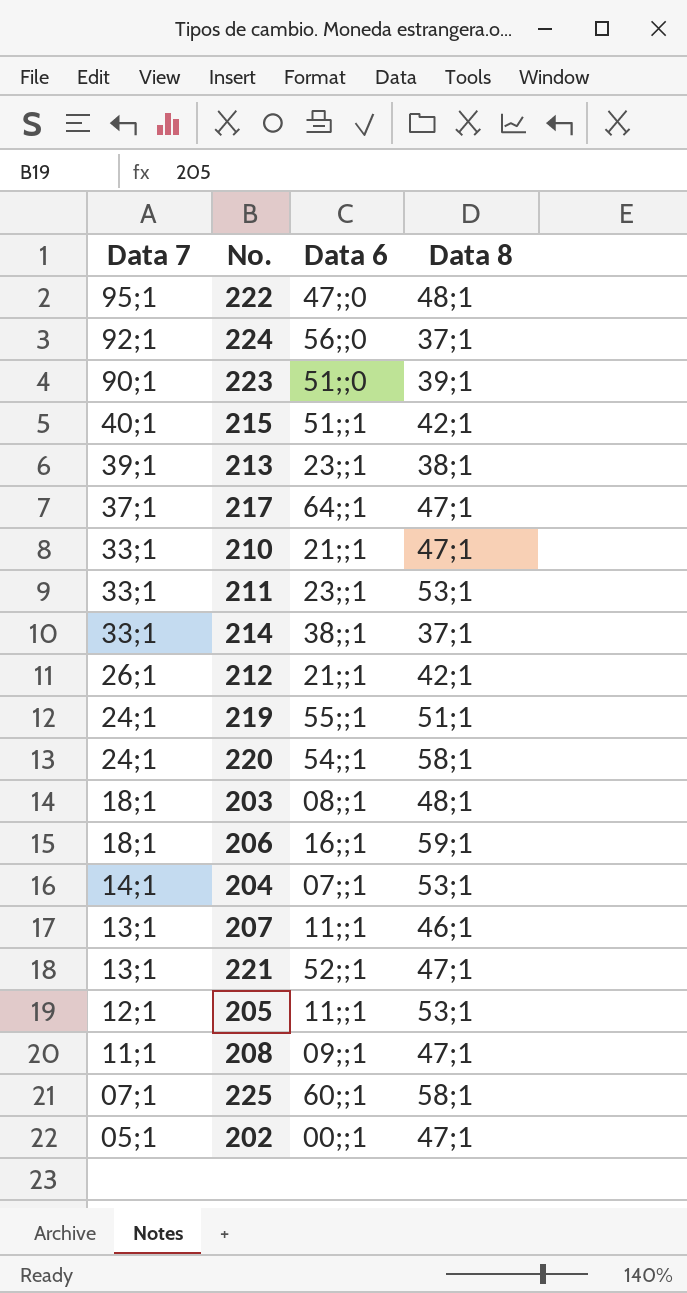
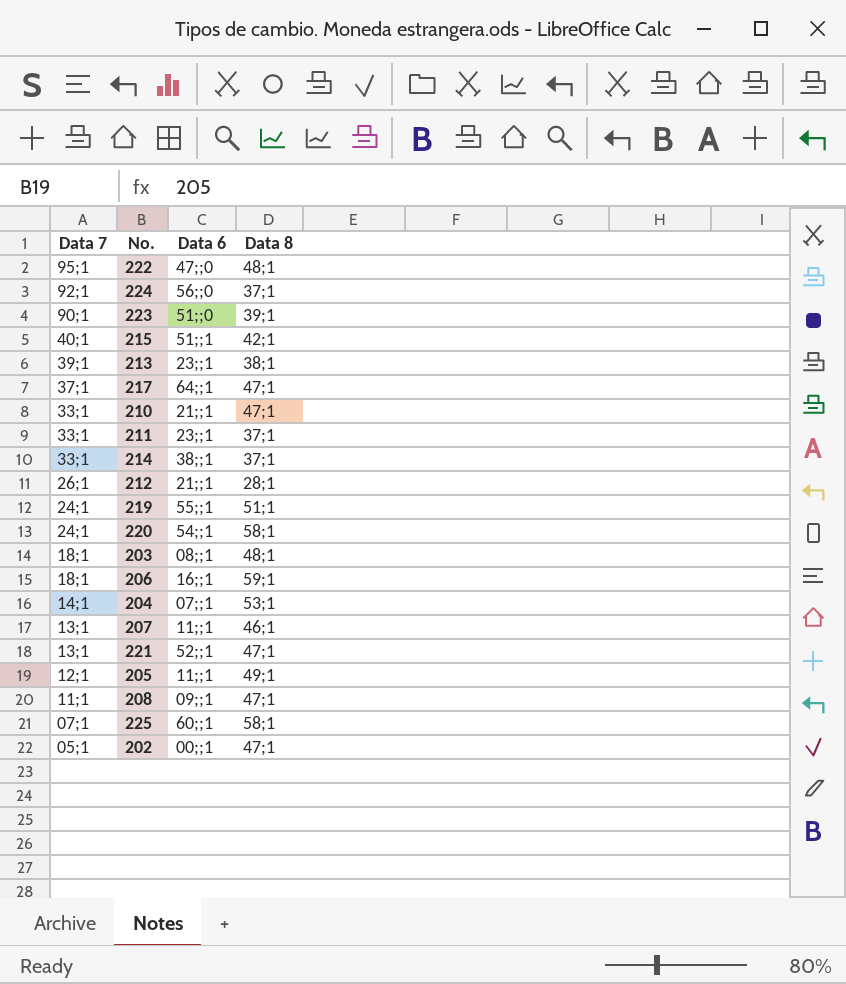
211 | Data 8: 53;1 -> 37;1
212 | Data 8: 42;1 -> 28;1
205 | Data 8: 53;1 -> 49;1

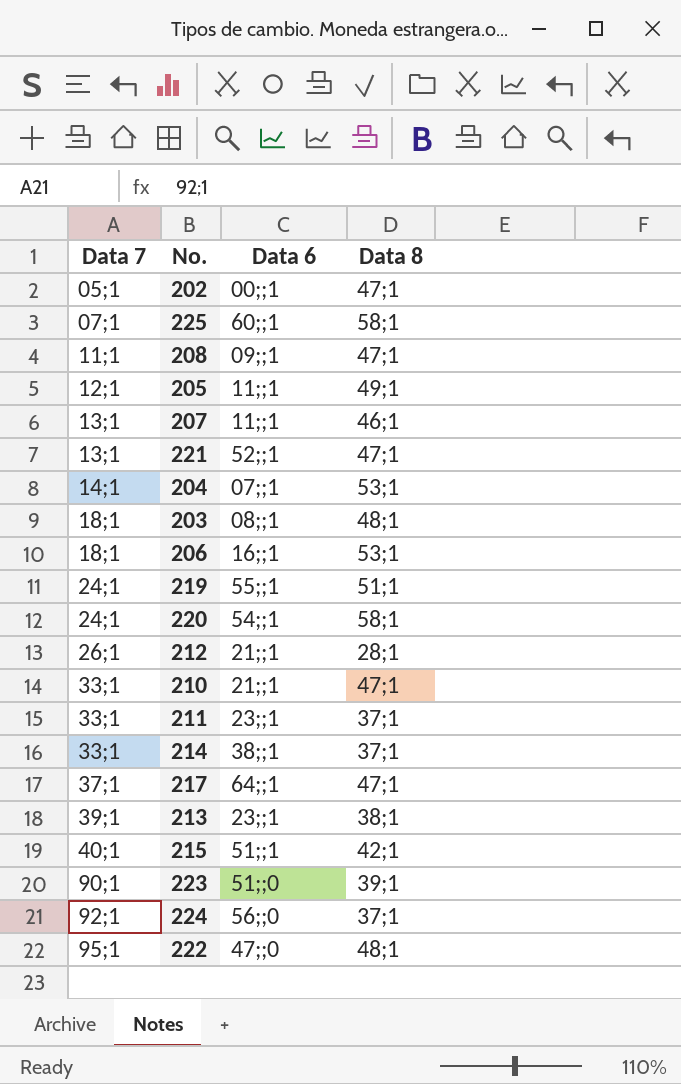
row order: Data 7 descending -> Data 7 ascending
206 | Data 8: 59;1 -> 53;1

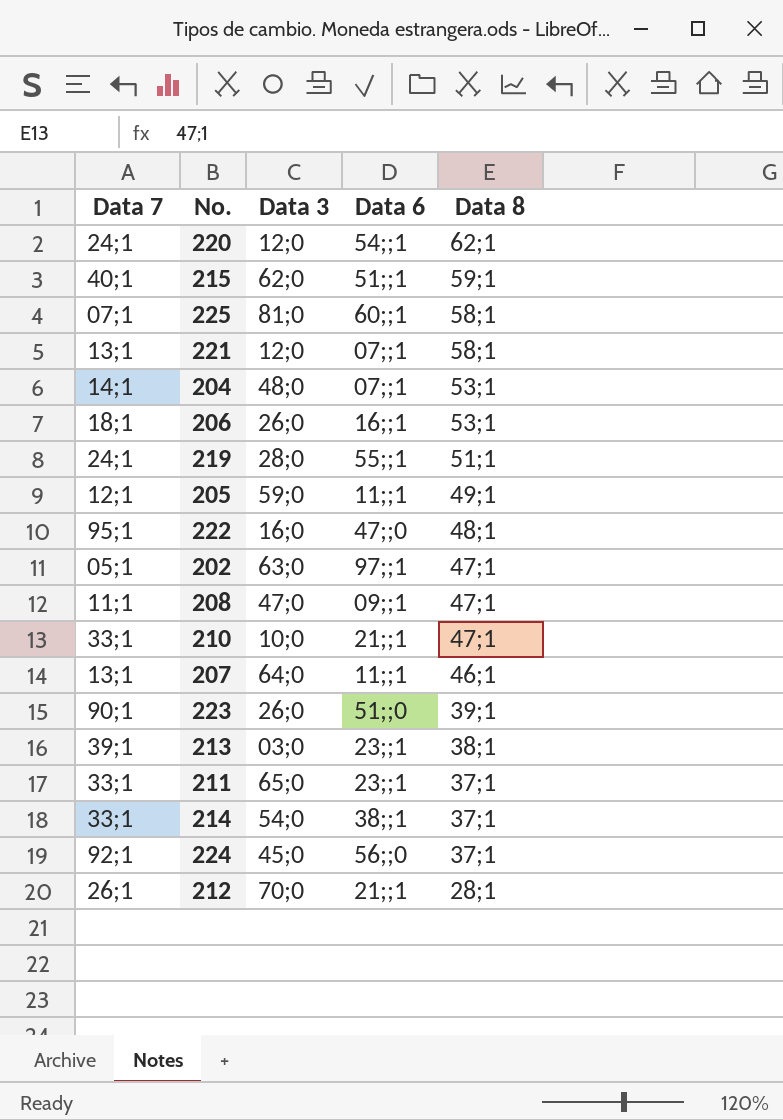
row order: Data 7 ascending -> Data 8 descending
column Data 3 | position: none -> 3
row 203: 18;1 | 08;;1 | 48;1 -> none
row 217: 37;1 | 64;;1 | 47;1 -> none
220 | Data 8: 58;1 -> 62;1
215 | Data 8: 42;1 -> 59;1
221 | Data 6: 52;;1 -> 07;;1
221 | Data 8: 47;1 -> 58;1
202 | Data 6: 00;;1 -> 97;;1

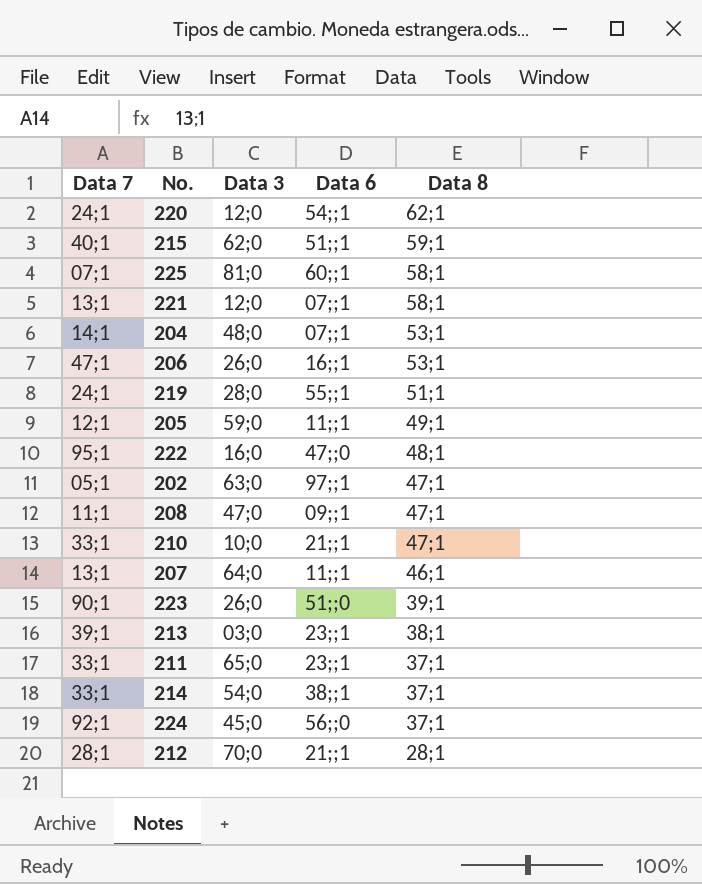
206 | Data 7: 18;1 -> 47;1
212 | Data 7: 26;1 -> 28;1

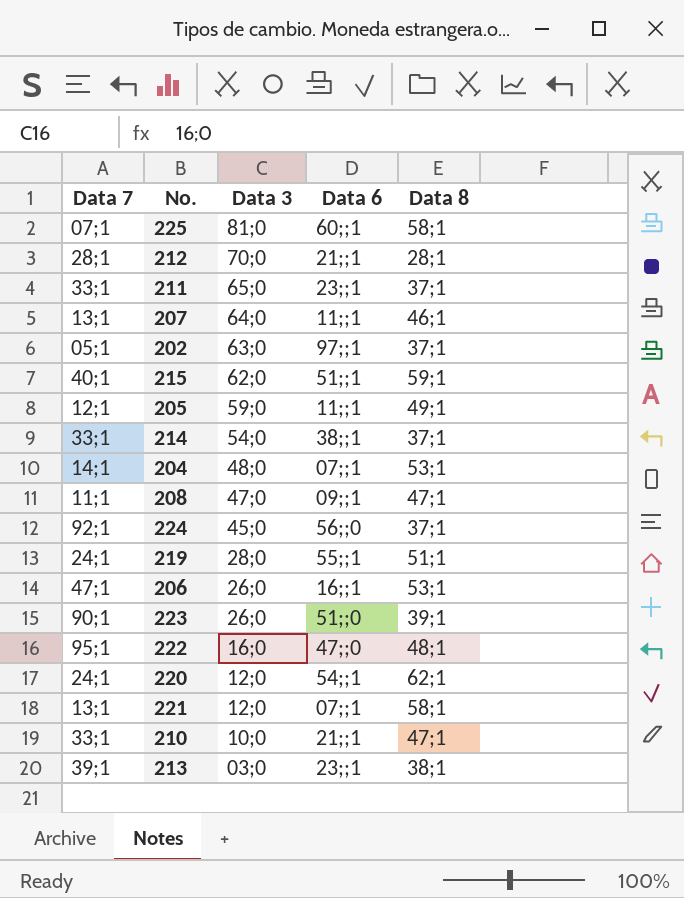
row order: Data 8 descending -> Data 3 descending
202 | Data 8: 47;1 -> 37;1

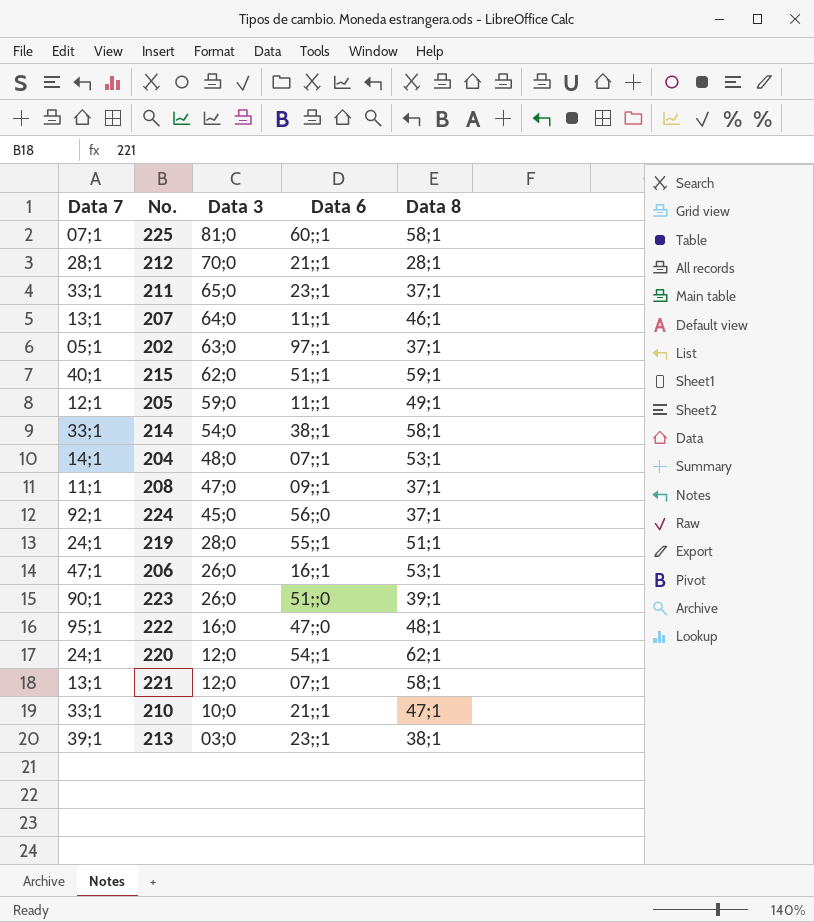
214 | Data 8: 37;1 -> 58;1
208 | Data 8: 47;1 -> 37;1

